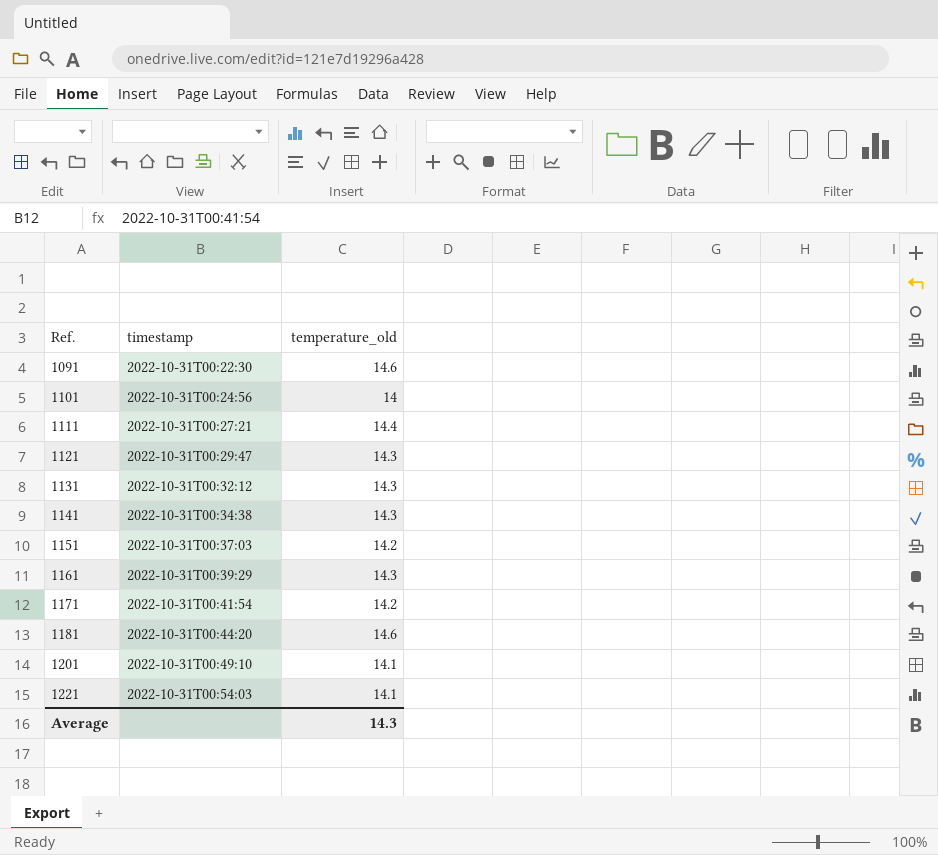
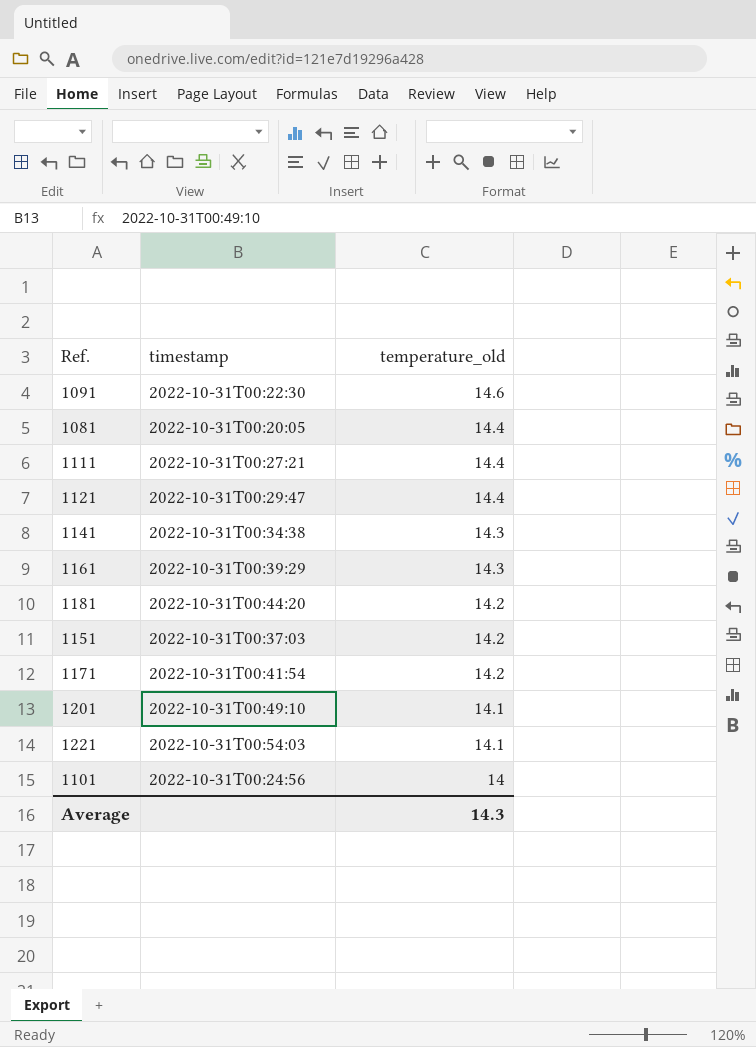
row order: Ref. ascending -> temperature_old descending
row 1131: 2022-10-31T00:32:12 | 14.3 -> none
row 1081: none -> 2022-10-31T00:20:05 | 14.4
1121 | temperature_old: 14.3 -> 14.4
1181 | temperature_old: 14.6 -> 14.2

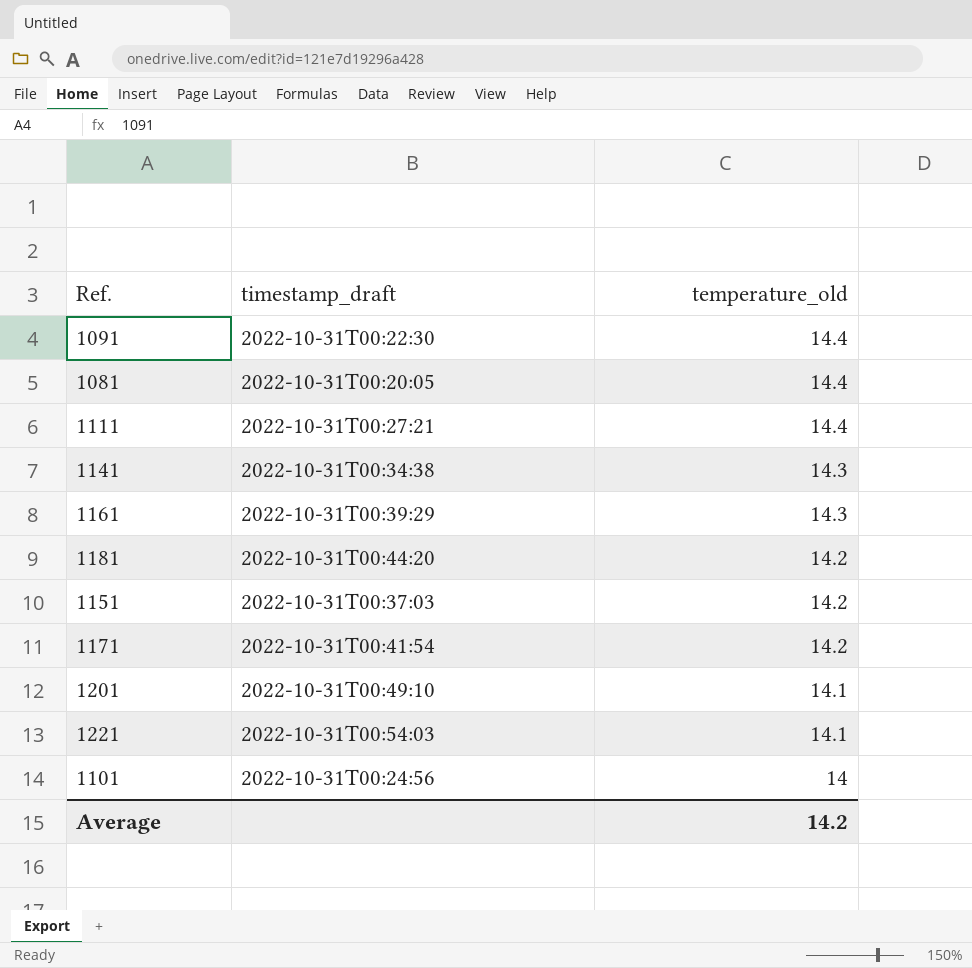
column name: timestamp -> timestamp_draft
row 1121: 2022-10-31T00:29:47 | 14.4 -> none
1091 | temperature_old: 14.6 -> 14.4
Average | temperature_old: 14.3 -> 14.2

